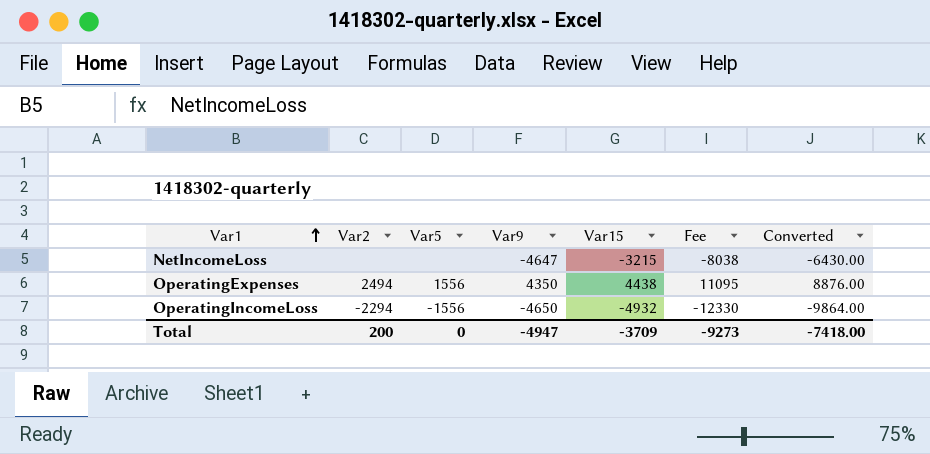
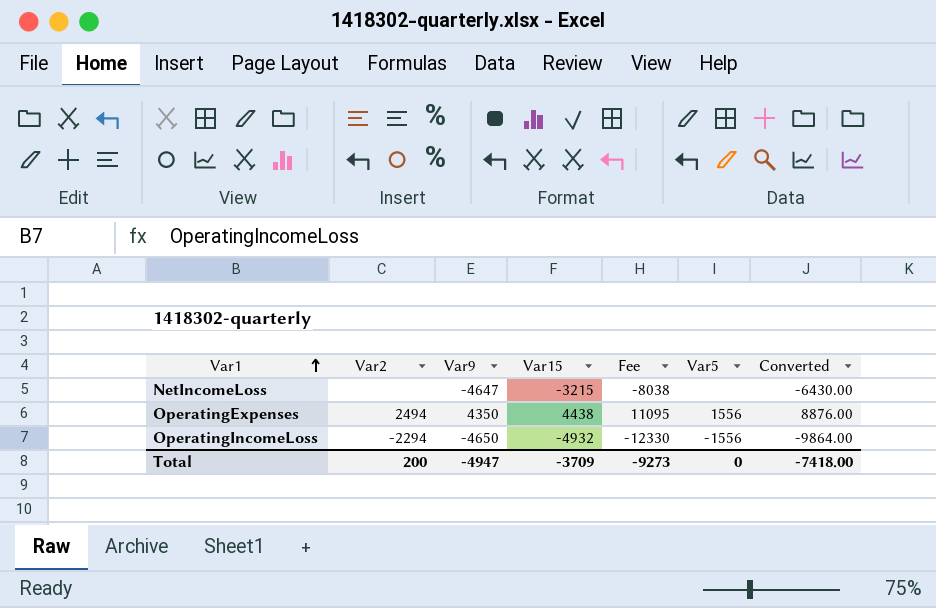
column Var5 | position: 3 -> 6

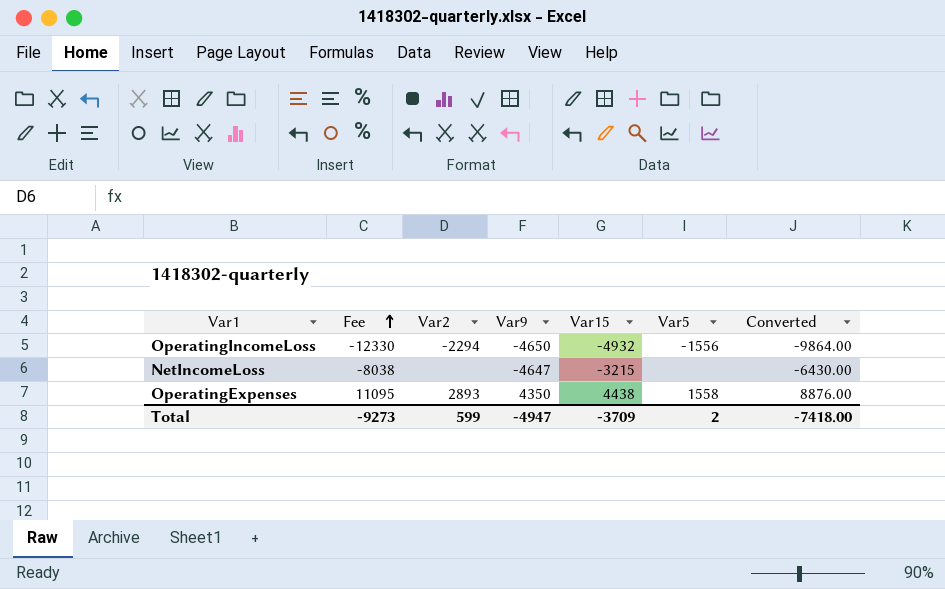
row order: Var1 ascending -> Fee ascending
column Fee | position: 5 -> 2
OperatingExpenses | Var2: 2494 -> 2893
OperatingExpenses | Var5: 1556 -> 1558
Total | Var2: 200 -> 599
Total | Var5: 0 -> 2

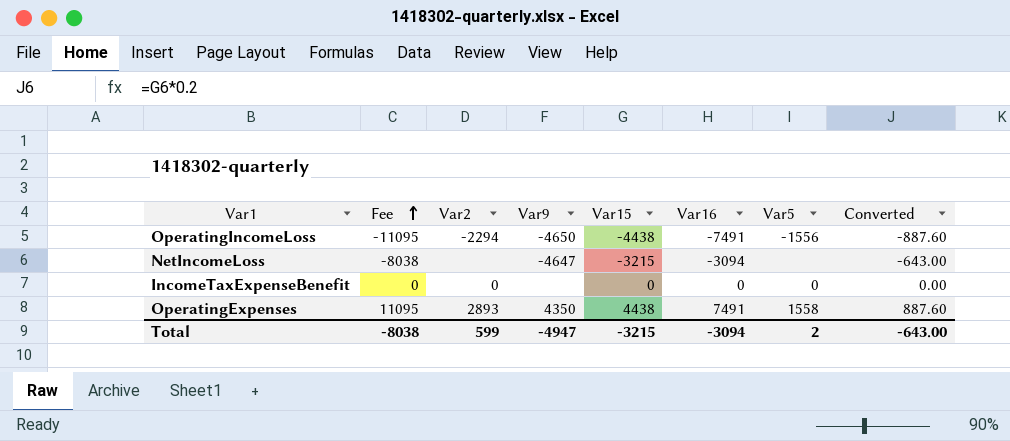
column Var16 | position: none -> 6
column Converted | formula: [Var15] * 2 -> [Var15] * 0.2
OperatingIncomeLoss | Fee: -12330 -> -11095
OperatingIncomeLoss | Var15: -4932 -> -4438
row IncomeTaxExpenseBenefit: none -> 0 | 0 | none | 0 | 0 | 0 | 0.00
Total | Fee: -9273 -> -8038
Total | Var15: -3709 -> -3215
Total | Converted: -7418.00 -> -643.00

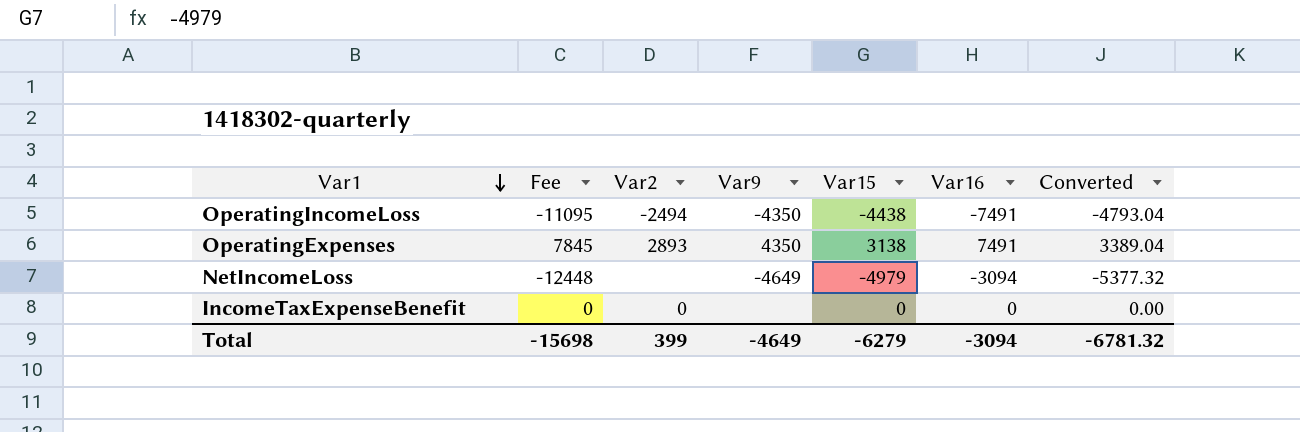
row order: Fee ascending -> Var1 descending
column Var5 | position: 7 -> none
column Converted | formula: [Var15] * 0.2 -> [Var15] * 1.08
OperatingIncomeLoss | Var2: -2294 -> -2494
OperatingIncomeLoss | Var9: -4650 -> -4350
OperatingExpenses | Fee: 11095 -> 7845
OperatingExpenses | Var15: 4438 -> 3138
NetIncomeLoss | Fee: -8038 -> -12448
NetIncomeLoss | Var9: -4647 -> -4649
NetIncomeLoss | Var15: -3215 -> -4979
Total | Fee: -8038 -> -15698
Total | Var2: 599 -> 399
Total | Var9: -4947 -> -4649
Total | Var15: -3215 -> -6279
Total | Converted: -643.00 -> -6781.32

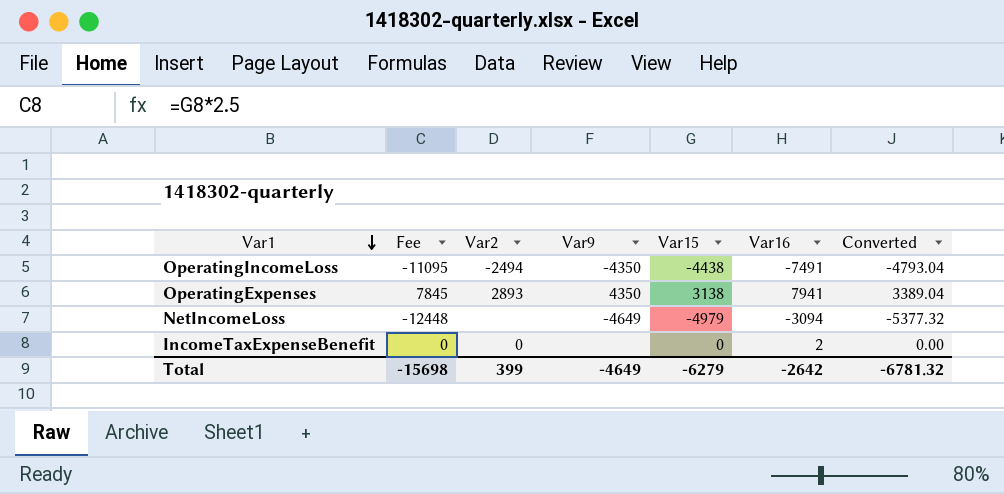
OperatingExpenses | Var16: 7491 -> 7941
IncomeTaxExpenseBenefit | Var16: 0 -> 2
Total | Var16: -3094 -> -2642

